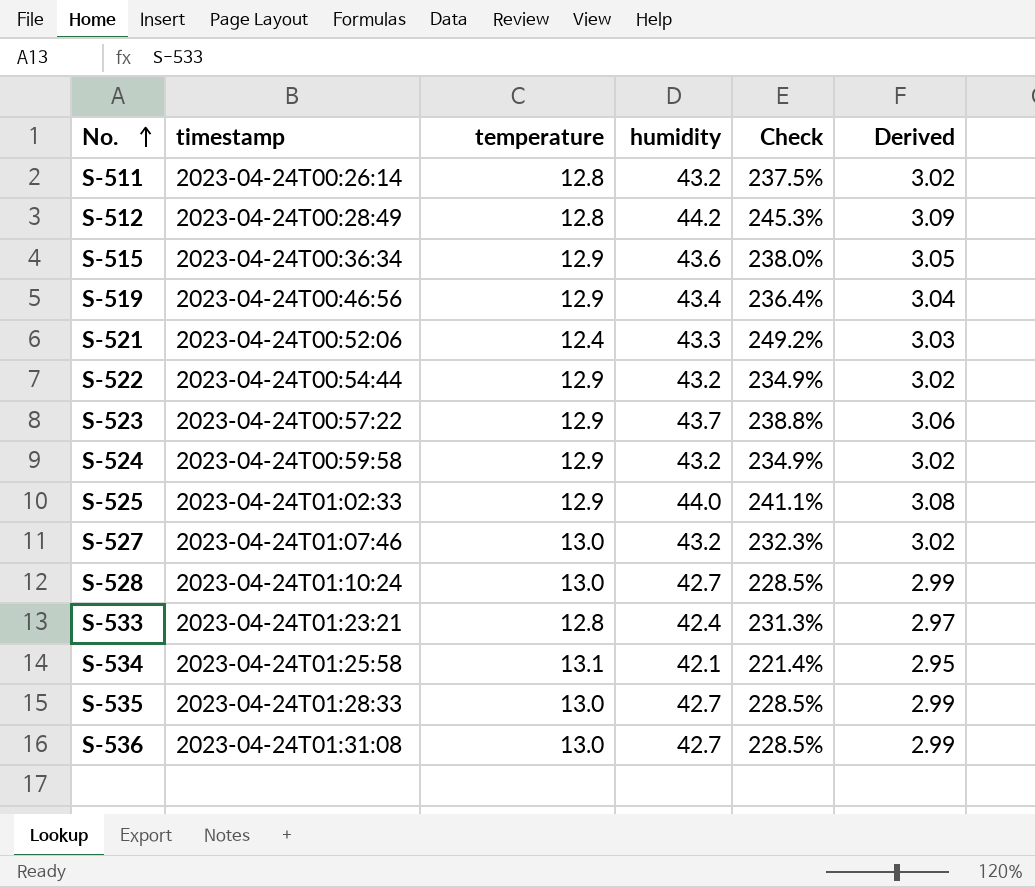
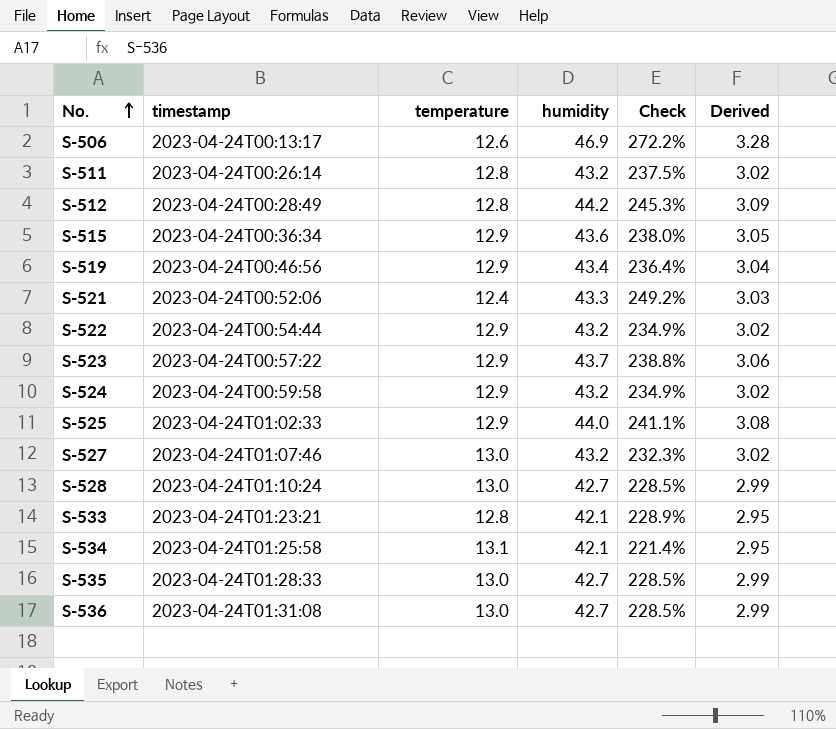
row S-506: none -> 2023-04-24T00:13:17 | 12.6 | 46.9 | 272.2% | 3.28
S-533 | humidity: 42.4 -> 42.1
S-533 | Check: 231.3% -> 228.9%
S-533 | Derived: 2.97 -> 2.95

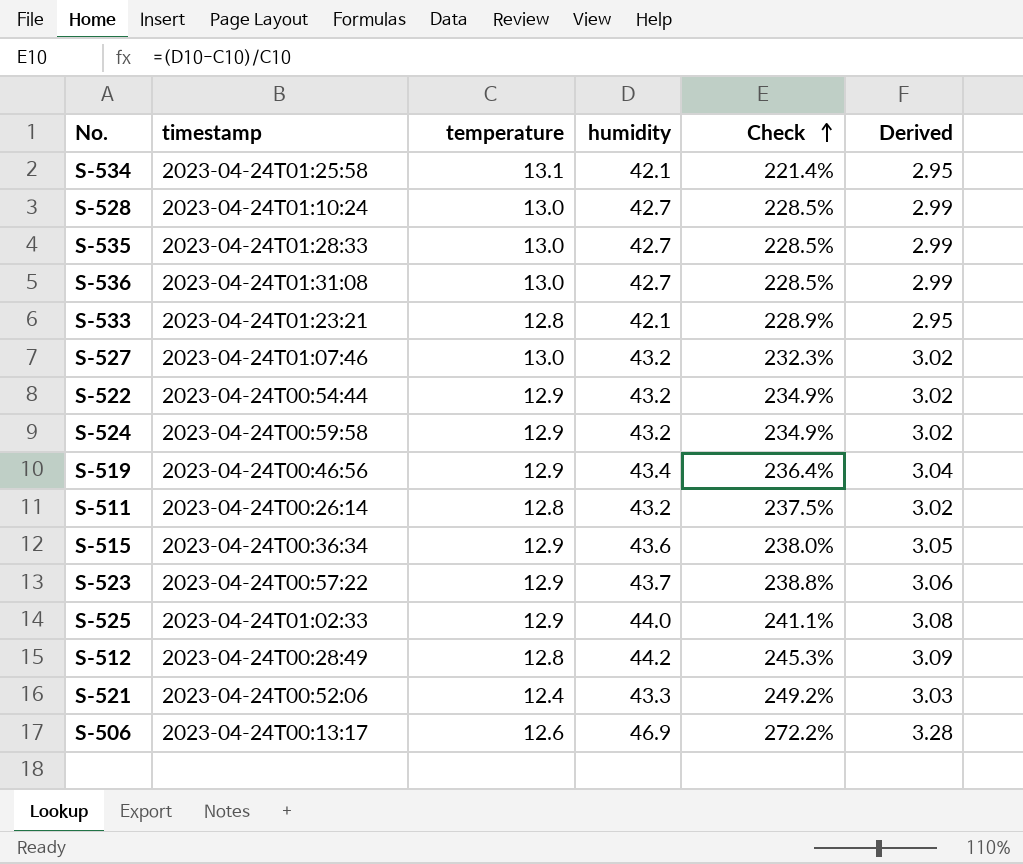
row order: No. ascending -> Check ascending

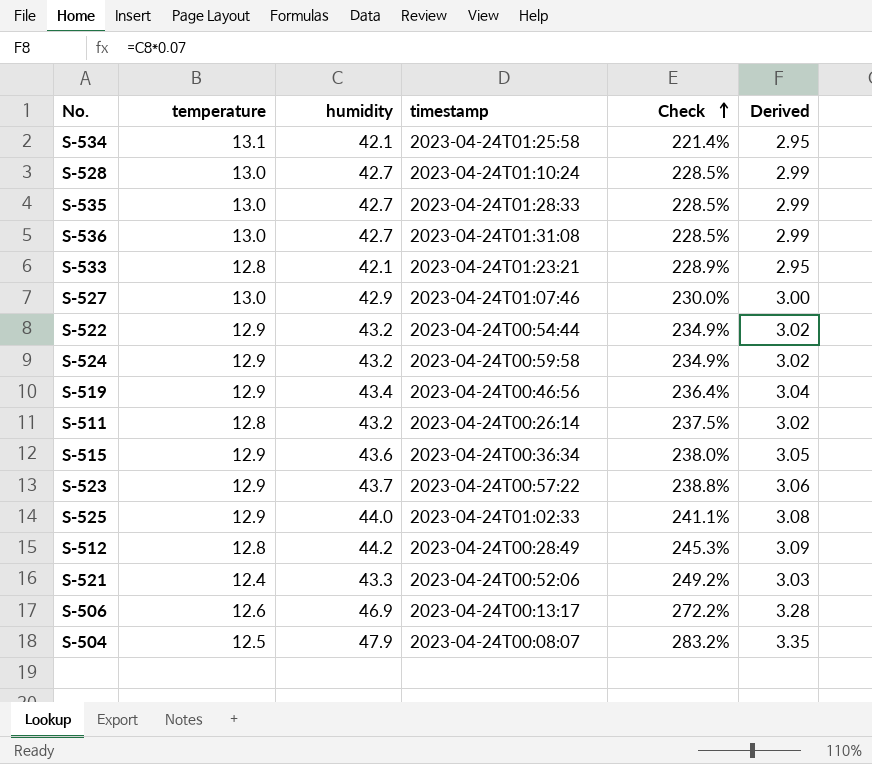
column timestamp | position: 2 -> 4
S-527 | humidity: 43.2 -> 42.9
S-527 | Check: 232.3% -> 230.0%
S-527 | Derived: 3.02 -> 3.00
row S-504: none -> 12.5 | 47.9 | 2023-04-24T00:08:07 | 283.2% | 3.35

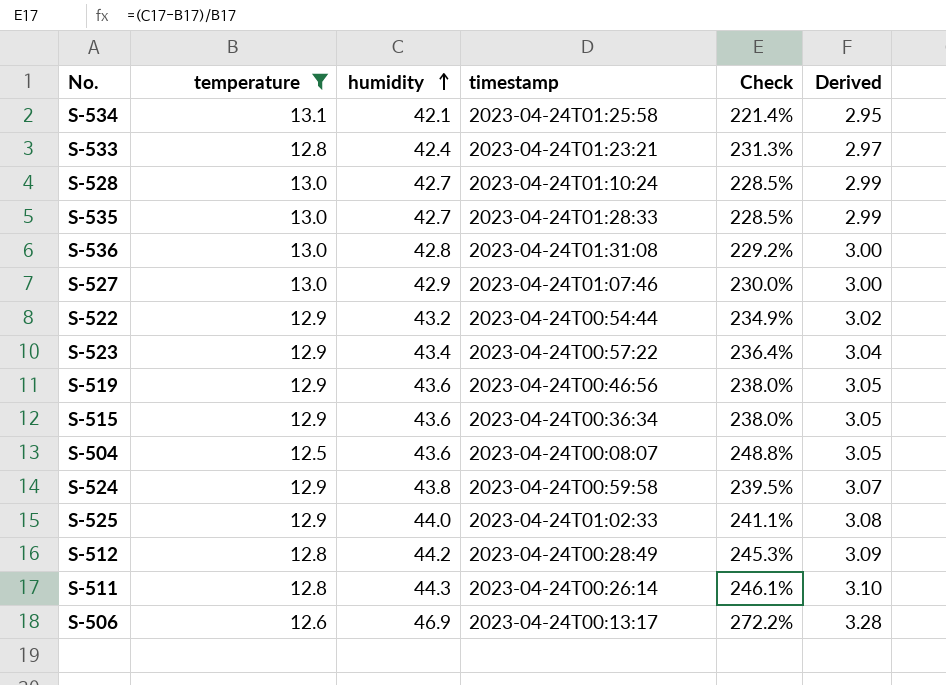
filter: none -> temperature != 12.4
row order: Check ascending -> humidity ascending
S-533 | humidity: 42.1 -> 42.4
S-533 | Check: 228.9% -> 231.3%
S-533 | Derived: 2.95 -> 2.97
S-536 | humidity: 42.7 -> 42.8
S-536 | Check: 228.5% -> 229.2%
S-536 | Derived: 2.99 -> 3.00
S-523 | humidity: 43.7 -> 43.4
S-523 | Check: 238.8% -> 236.4%
S-523 | Derived: 3.06 -> 3.04
S-519 | humidity: 43.4 -> 43.6
S-519 | Check: 236.4% -> 238.0%
S-519 | Derived: 3.04 -> 3.05
S-504 | humidity: 47.9 -> 43.6
S-504 | Check: 283.2% -> 248.8%
S-504 | Derived: 3.35 -> 3.05
S-524 | humidity: 43.2 -> 43.8
S-524 | Check: 234.9% -> 239.5%
S-524 | Derived: 3.02 -> 3.07
S-511 | humidity: 43.2 -> 44.3
S-511 | Check: 237.5% -> 246.1%
S-511 | Derived: 3.02 -> 3.10

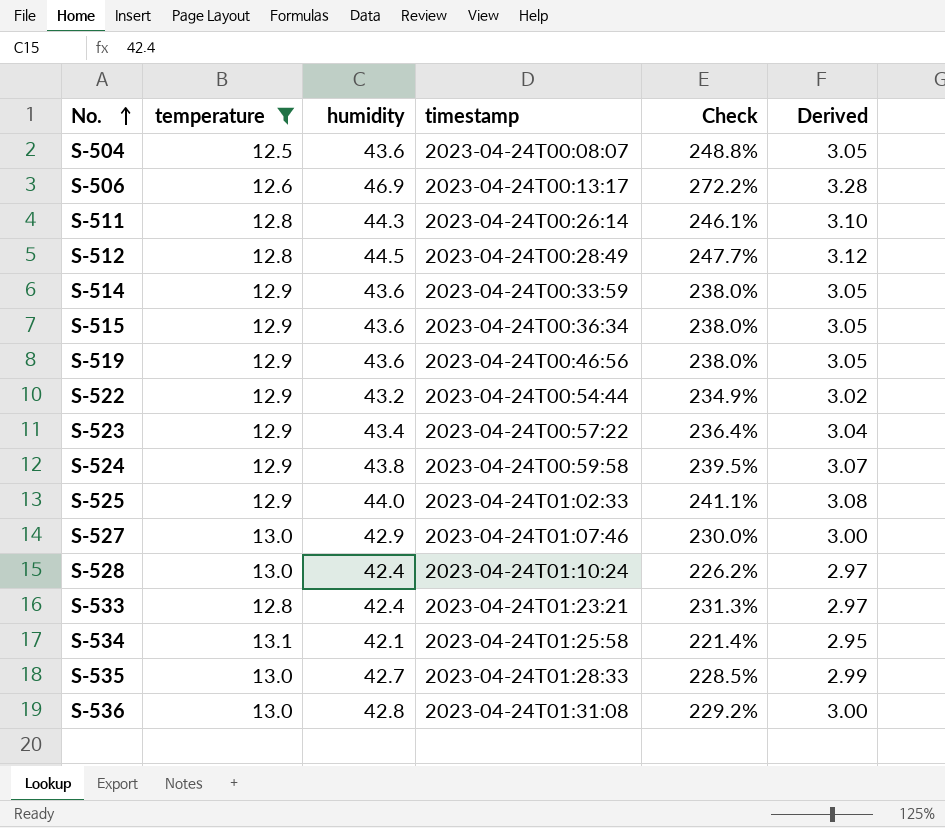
row order: humidity ascending -> No. ascending
S-512 | humidity: 44.2 -> 44.5
S-512 | Check: 245.3% -> 247.7%
S-512 | Derived: 3.09 -> 3.12
row S-514: none -> 12.9 | 43.6 | 2023-04-24T00:33:59 | 238.0% | 3.05
S-528 | humidity: 42.7 -> 42.4
S-528 | Check: 228.5% -> 226.2%
S-528 | Derived: 2.99 -> 2.97

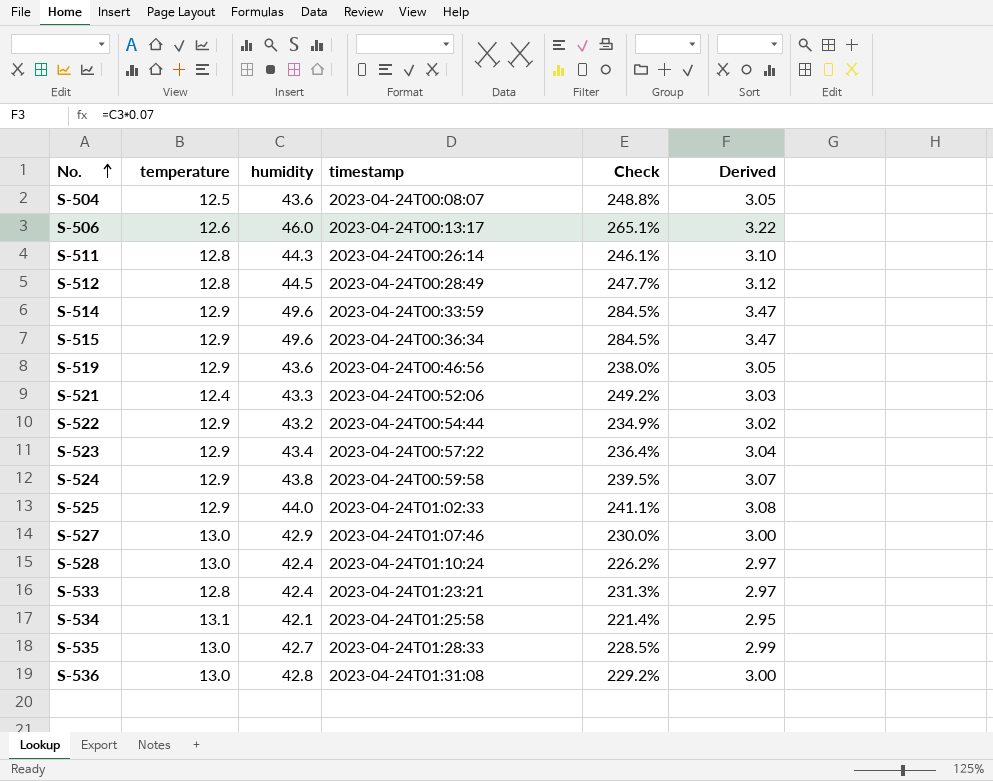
filter: temperature != 12.4 -> none
S-506 | humidity: 46.9 -> 46.0
S-506 | Check: 272.2% -> 265.1%
S-506 | Derived: 3.28 -> 3.22
S-514 | humidity: 43.6 -> 49.6
S-514 | Check: 238.0% -> 284.5%
S-514 | Derived: 3.05 -> 3.47
S-515 | humidity: 43.6 -> 49.6
S-515 | Check: 238.0% -> 284.5%
S-515 | Derived: 3.05 -> 3.47

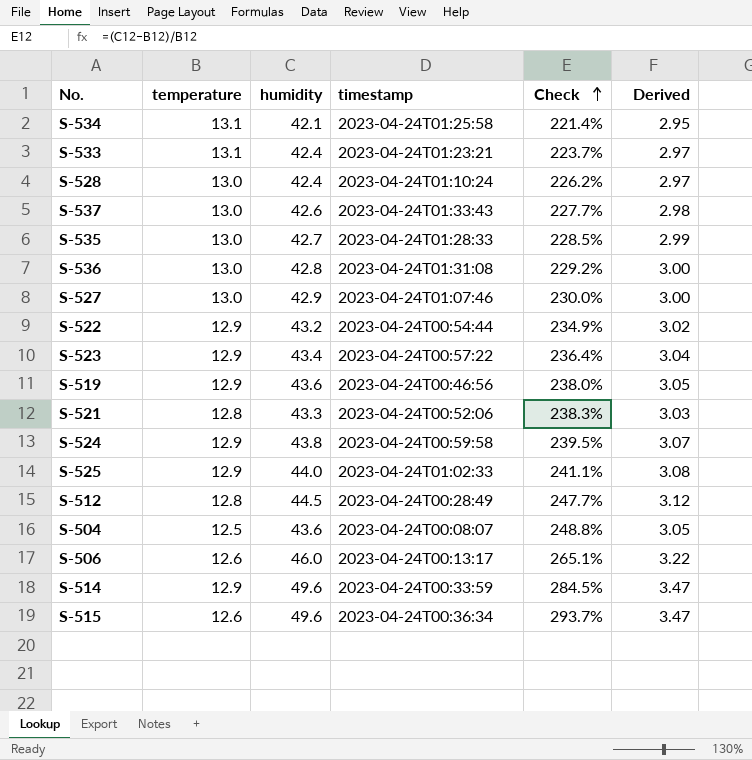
row order: No. ascending -> Check ascending
row S-511: 12.8 | 44.3 | 2023-04-24T00:26:14 | 246.1% | 3.10 -> none
S-533 | temperature: 12.8 -> 13.1
S-533 | Check: 231.3% -> 223.7%
row S-537: none -> 13.0 | 42.6 | 2023-04-24T01:33:43 | 227.7% | 2.98
S-521 | temperature: 12.4 -> 12.8
S-521 | Check: 249.2% -> 238.3%
S-515 | temperature: 12.9 -> 12.6
S-515 | Check: 284.5% -> 293.7%

